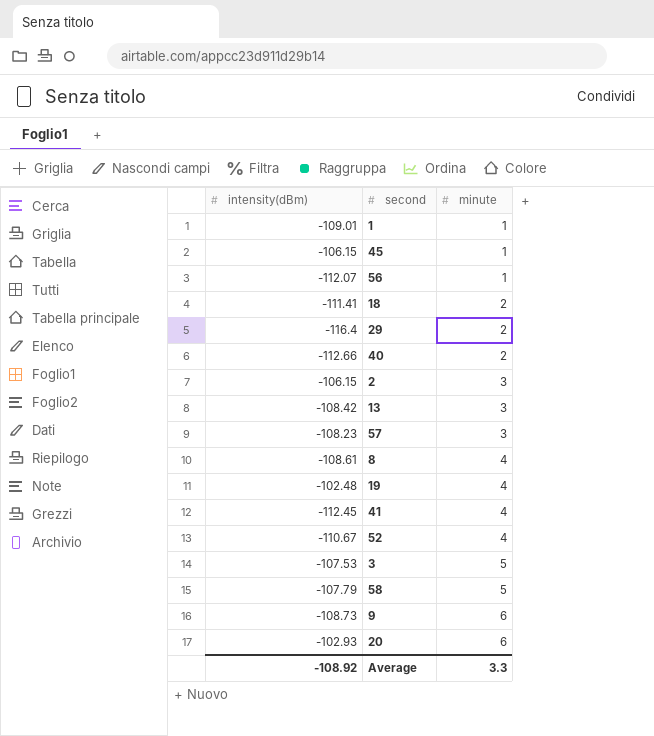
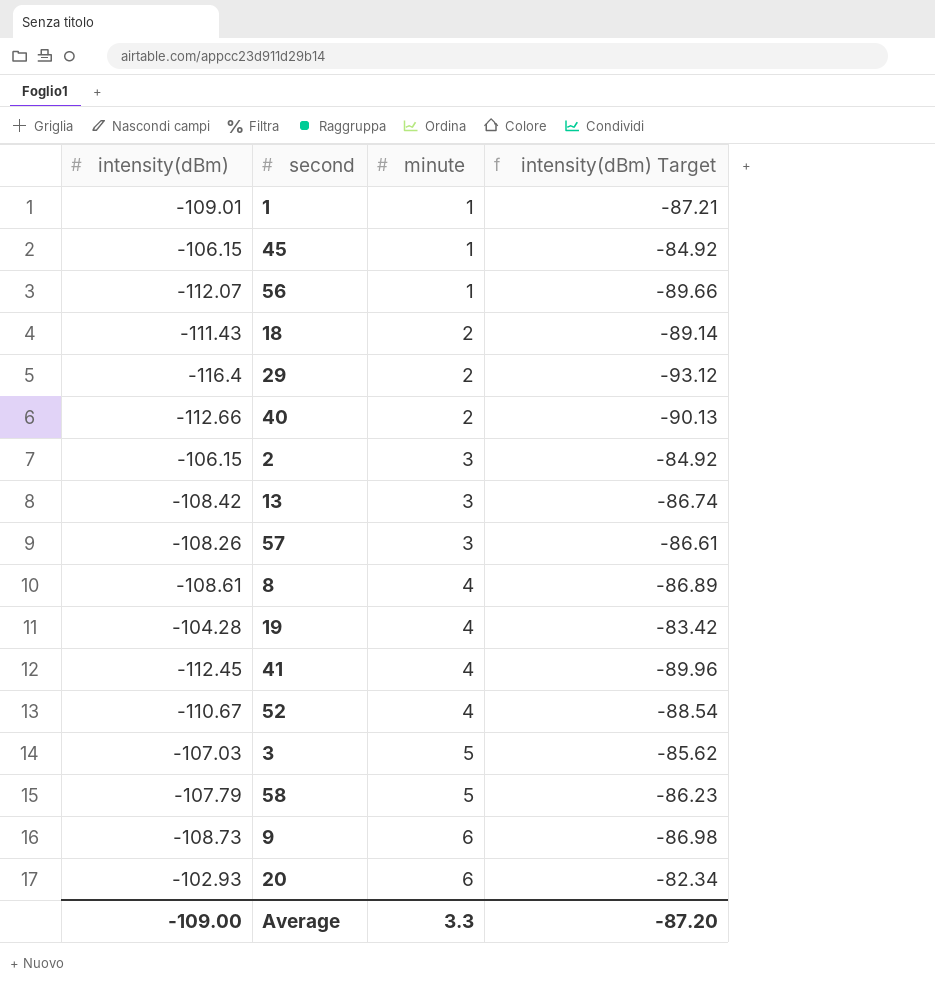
column intensity(dBm) Target | formula: none -> [intensity(dBm)] * 0.8
18 | intensity(dBm): -111.41 -> -111.43
57 | intensity(dBm): -108.23 -> -108.26
19 | intensity(dBm): -102.48 -> -104.28
3 | intensity(dBm): -107.53 -> -107.03
Average | intensity(dBm): -108.92 -> -109.00

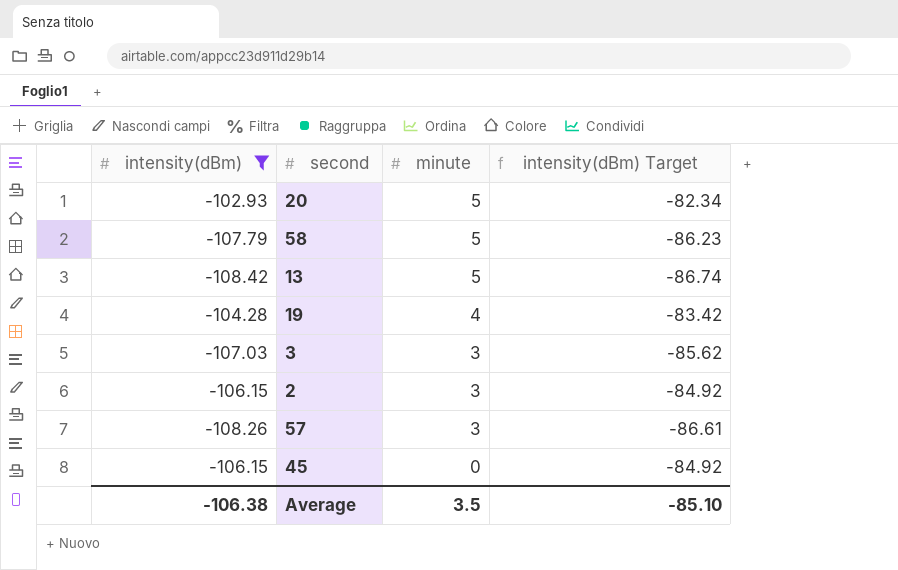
filter: none -> intensity(dBm) >= -108.42
row order: minute ascending -> minute descending
20 | minute: 6 -> 5
13 | minute: 3 -> 5
3 | minute: 5 -> 3
45 | minute: 1 -> 0
Average | intensity(dBm): -109.00 -> -106.38
Average | minute: 3.3 -> 3.5
Average | intensity(dBm) Target: -87.20 -> -85.10

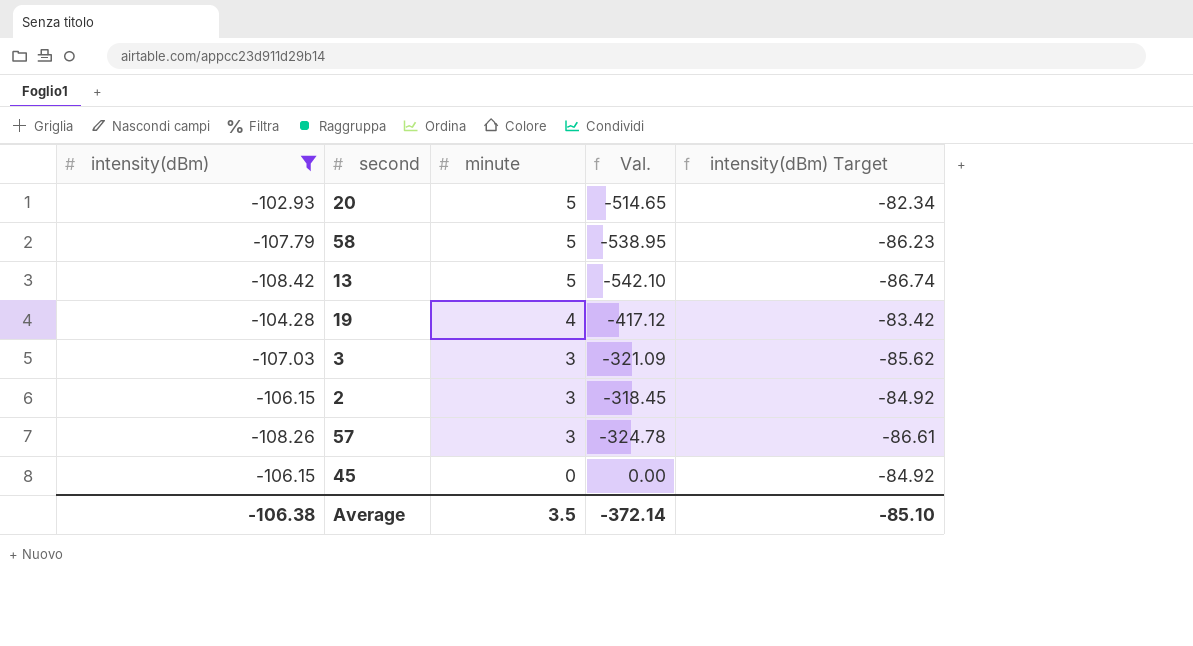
column Val. | formula: none -> [intensity(dBm)] * [minute]

